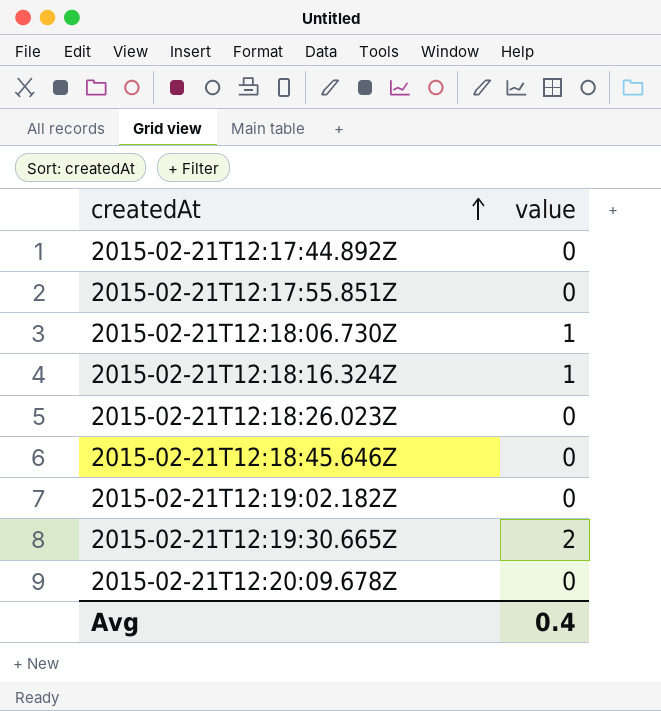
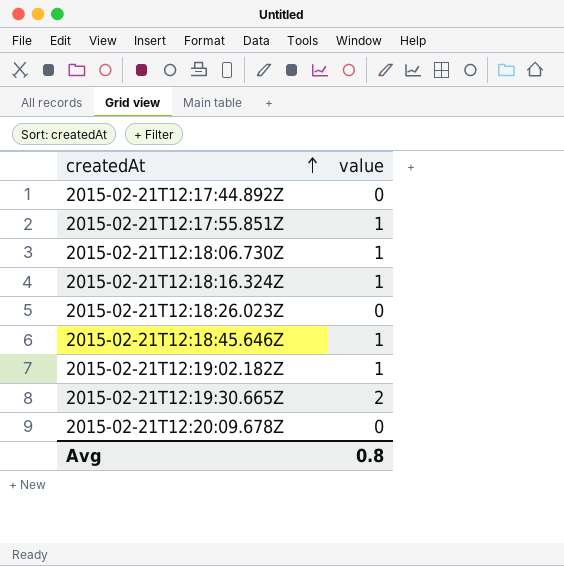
2015-02-21T12:17:55.851Z | value: 0 -> 1
2015-02-21T12:18:45.646Z | value: 0 -> 1
2015-02-21T12:19:02.182Z | value: 0 -> 1
Avg | value: 0.4 -> 0.8

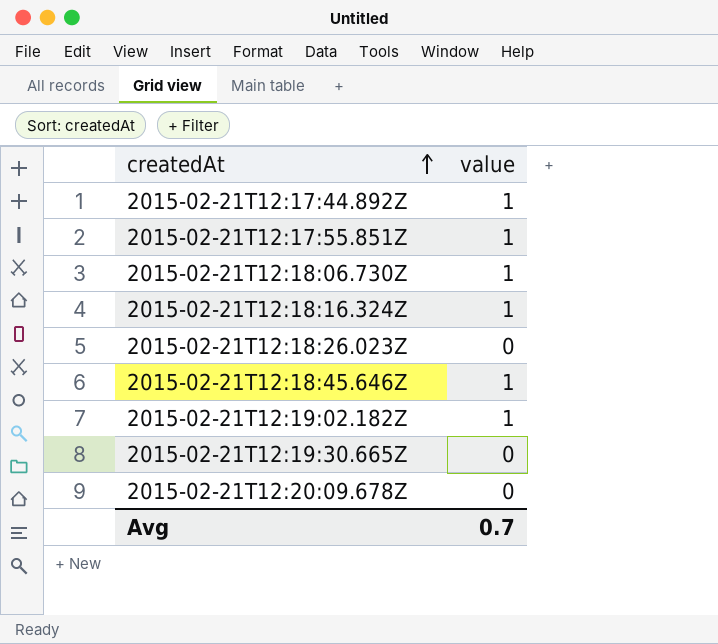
2015-02-21T12:17:44.892Z | value: 0 -> 1
2015-02-21T12:19:30.665Z | value: 2 -> 0
Avg | value: 0.8 -> 0.7

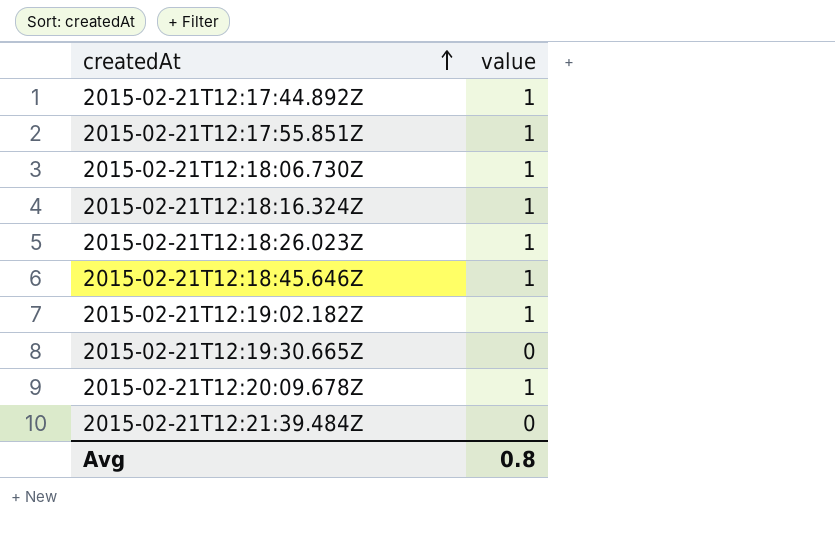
2015-02-21T12:18:26.023Z | value: 0 -> 1
2015-02-21T12:20:09.678Z | value: 0 -> 1
row 2015-02-21T12:21:39.484Z: none -> 0
Avg | value: 0.7 -> 0.8

